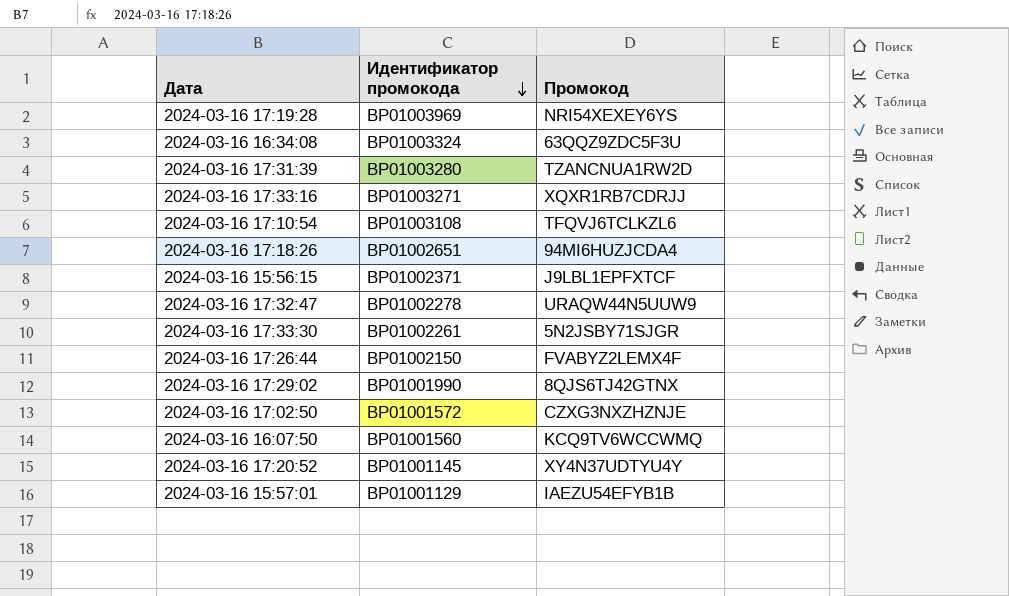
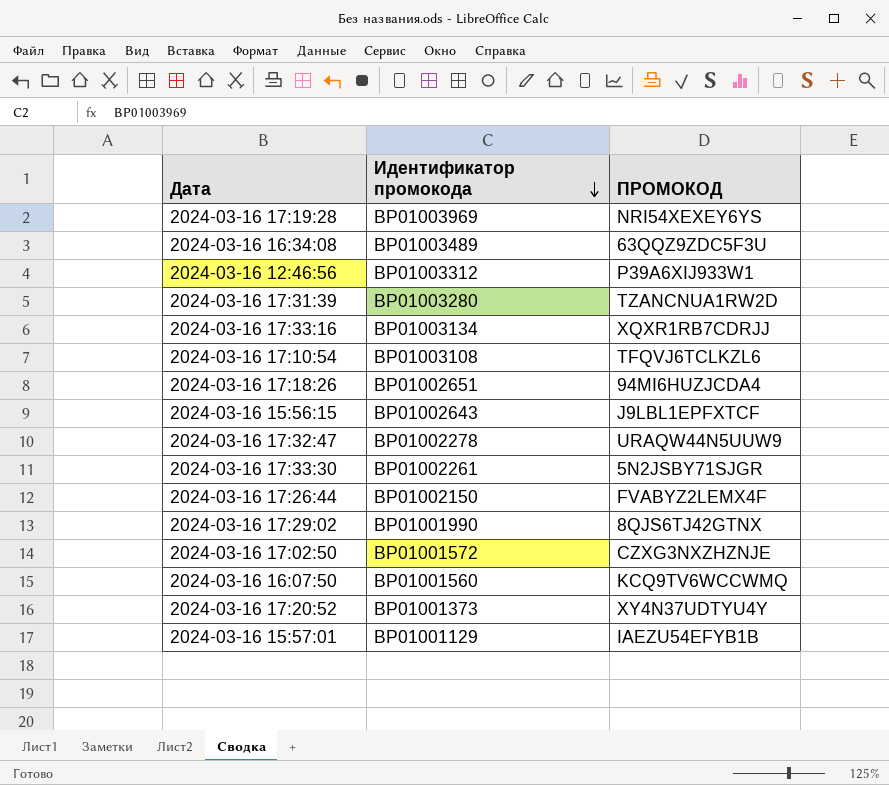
column name: Промокод -> ПРОМОКОД
2024-03-16 16:34:08 | Идентификатор промокода: BP01003324 -> BP01003489
row 2024-03-16 12:46:56: none -> BP01003312 | P39A6XIJ933W1
2024-03-16 17:33:16 | Идентификатор промокода: BP01003271 -> BP01003134
2024-03-16 15:56:15 | Идентификатор промокода: BP01002371 -> BP01002643
2024-03-16 17:20:52 | Идентификатор промокода: BP01001145 -> BP01001373

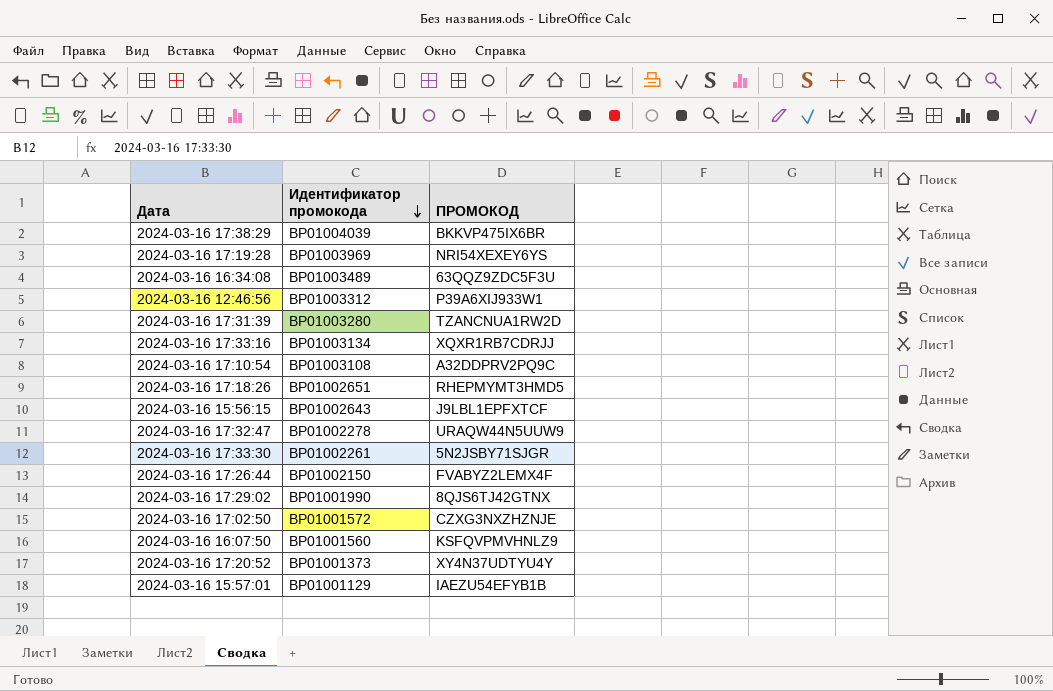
row 2024-03-16 17:38:29: none -> BP01004039 | BKKVP475IX6BR
2024-03-16 17:10:54 | ПРОМОКОД: TFQVJ6TCLKZL6 -> A32DDPRV2PQ9C
2024-03-16 17:18:26 | ПРОМОКОД: 94MI6HUZJCDA4 -> RHEPMYMT3HMD5
2024-03-16 16:07:50 | ПРОМОКОД: KCQ9TV6WCCWMQ -> KSFQVPMVHNLZ9

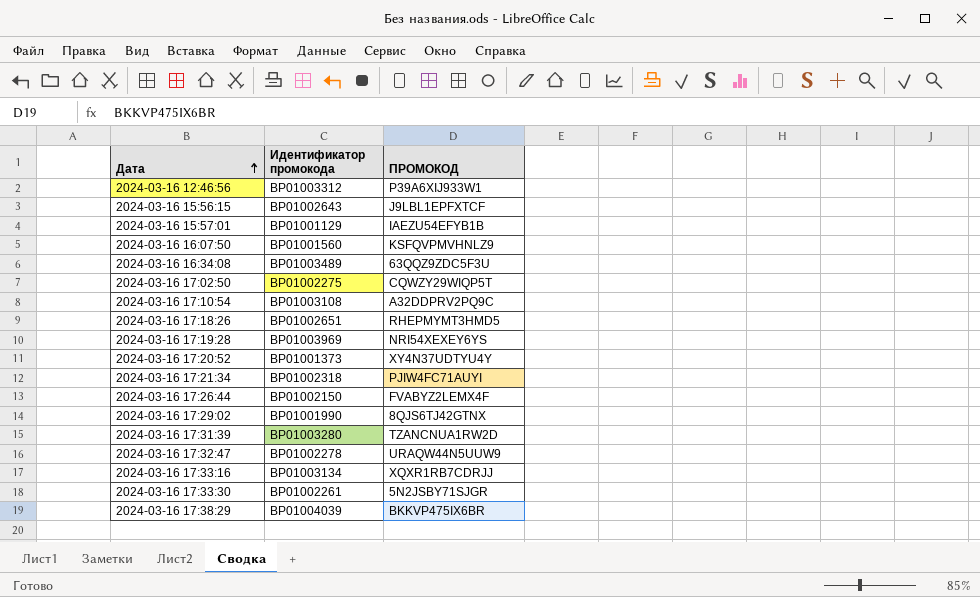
row order: Идентификатор промокода descending -> Дата ascending
2024-03-16 17:02:50 | Идентификатор промокода: BP01001572 -> BP01002275
2024-03-16 17:02:50 | ПРОМОКОД: CZXG3NXZHZNJE -> CQWZY29WIQP5T
row 2024-03-16 17:21:34: none -> BP01002318 | PJIW4FC71AUYI

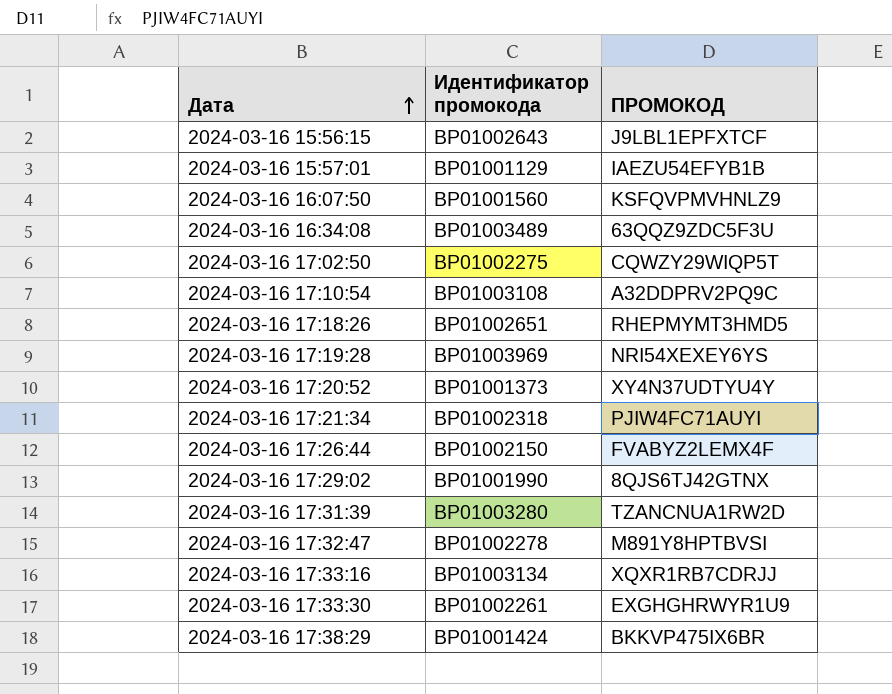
row 2024-03-16 12:46:56: BP01003312 | P39A6XIJ933W1 -> none
2024-03-16 17:32:47 | ПРОМОКОД: URAQW44N5UUW9 -> M891Y8HPTBVSI
2024-03-16 17:33:30 | ПРОМОКОД: 5N2JSBY71SJGR -> EXGHGHRWYR1U9
2024-03-16 17:38:29 | Идентификатор промокода: BP01004039 -> BP01001424

